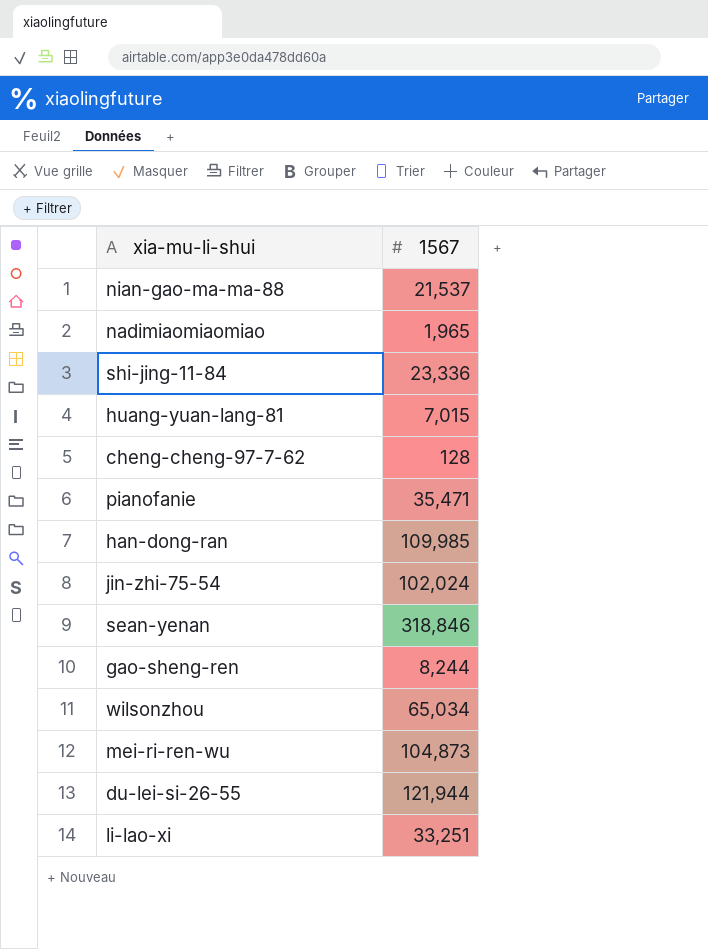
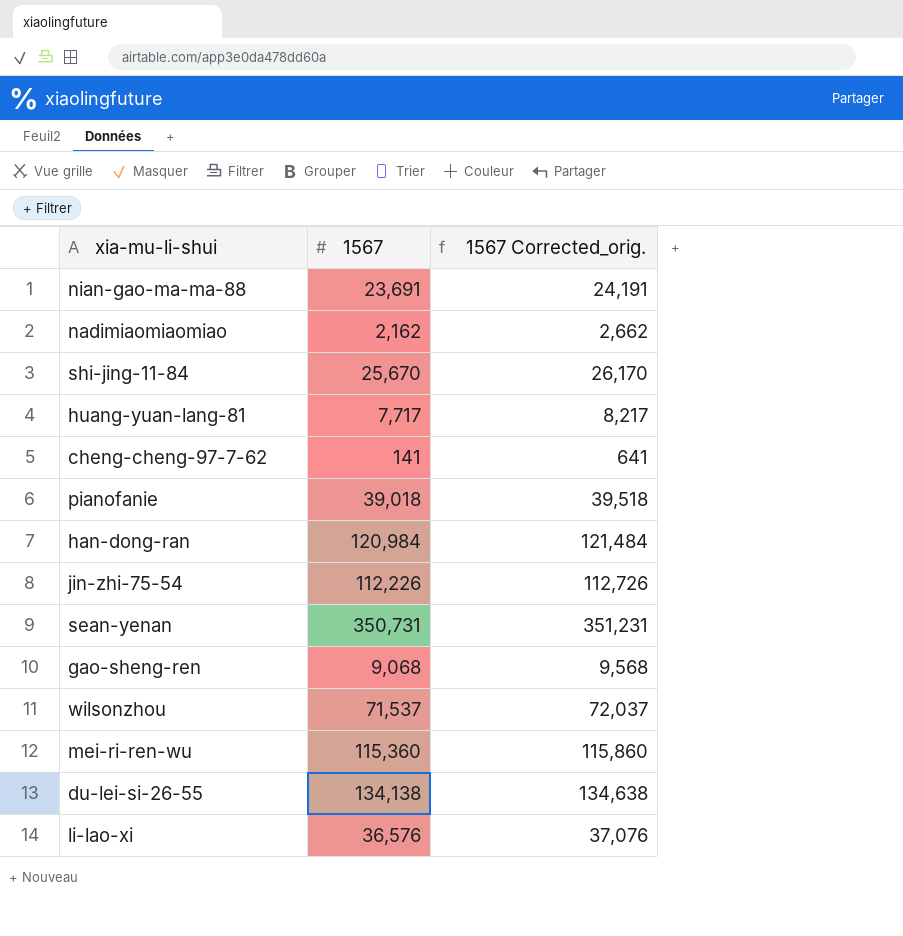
column 1567 Corrected_orig. | formula: none -> [1567] + 500
nian-gao-ma-ma-88 | 1567: 21,537 -> 23,691
nadimiaomiaomiao | 1567: 1,965 -> 2,162
shi-jing-11-84 | 1567: 23,336 -> 25,670
huang-yuan-lang-81 | 1567: 7,015 -> 7,717
cheng-cheng-97-7-62 | 1567: 128 -> 141
pianofanie | 1567: 35,471 -> 39,018
han-dong-ran | 1567: 109,985 -> 120,984
jin-zhi-75-54 | 1567: 102,024 -> 112,226
sean-yenan | 1567: 318,846 -> 350,731
gao-sheng-ren | 1567: 8,244 -> 9,068
wilsonzhou | 1567: 65,034 -> 71,537
mei-ri-ren-wu | 1567: 104,873 -> 115,360
du-lei-si-26-55 | 1567: 121,944 -> 134,138
li-lao-xi | 1567: 33,251 -> 36,576

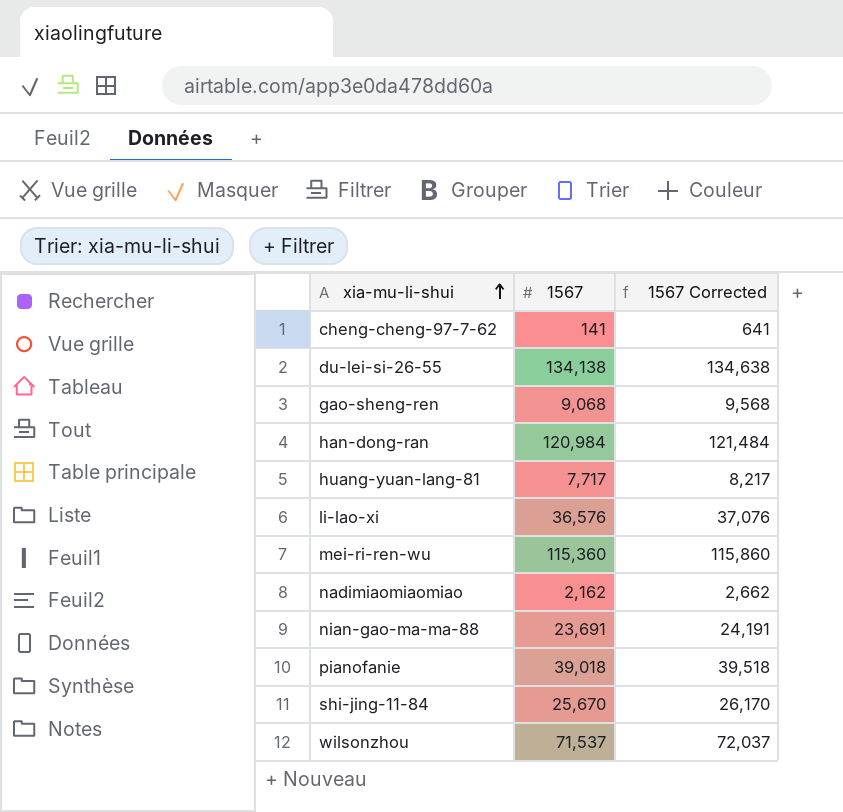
row order: none -> xia-mu-li-shui ascending
column name: 1567 Corrected_orig. -> 1567 Corrected
row jin-zhi-75-54: 112,226 | 112,726 -> none
row sean-yenan: 350,731 | 351,231 -> none

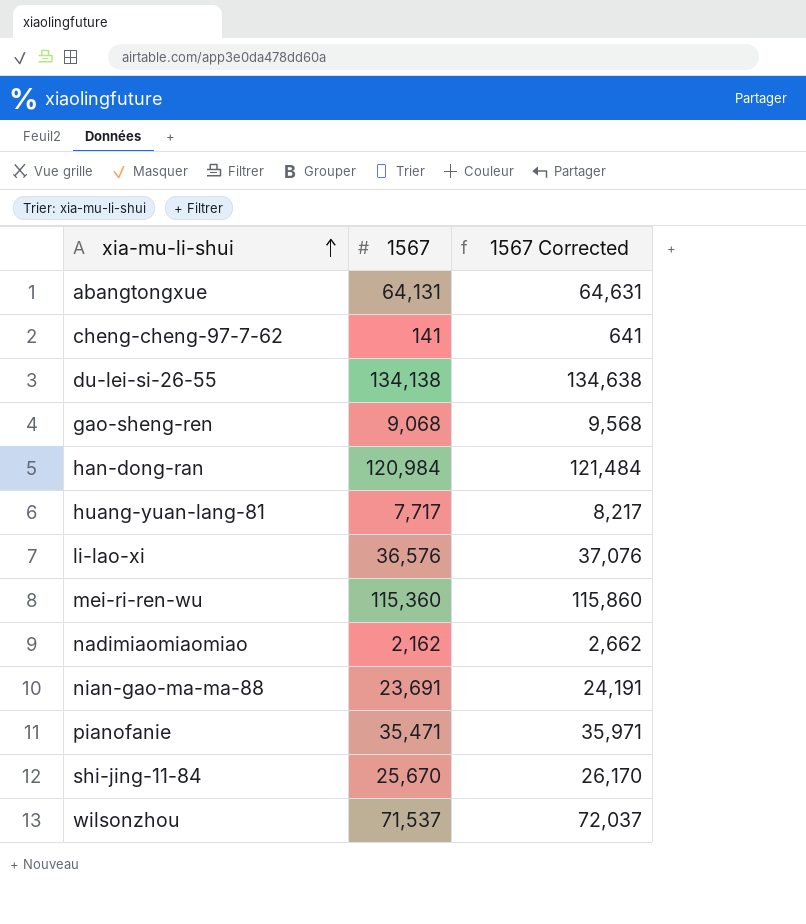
row abangtongxue: none -> 64,131 | 64,631
pianofanie | 1567: 39,018 -> 35,471
pianofanie | 1567 Corrected: 39,518 -> 35,971

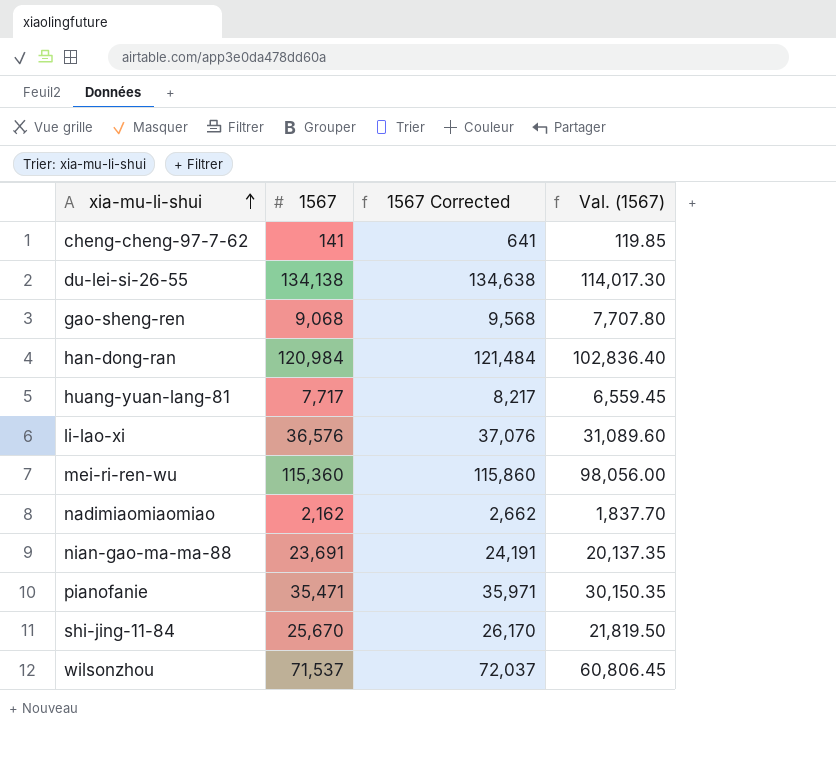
column Val. (1567) | formula: none -> [1567] * 0.85
row abangtongxue: 64,131 | 64,631 -> none

